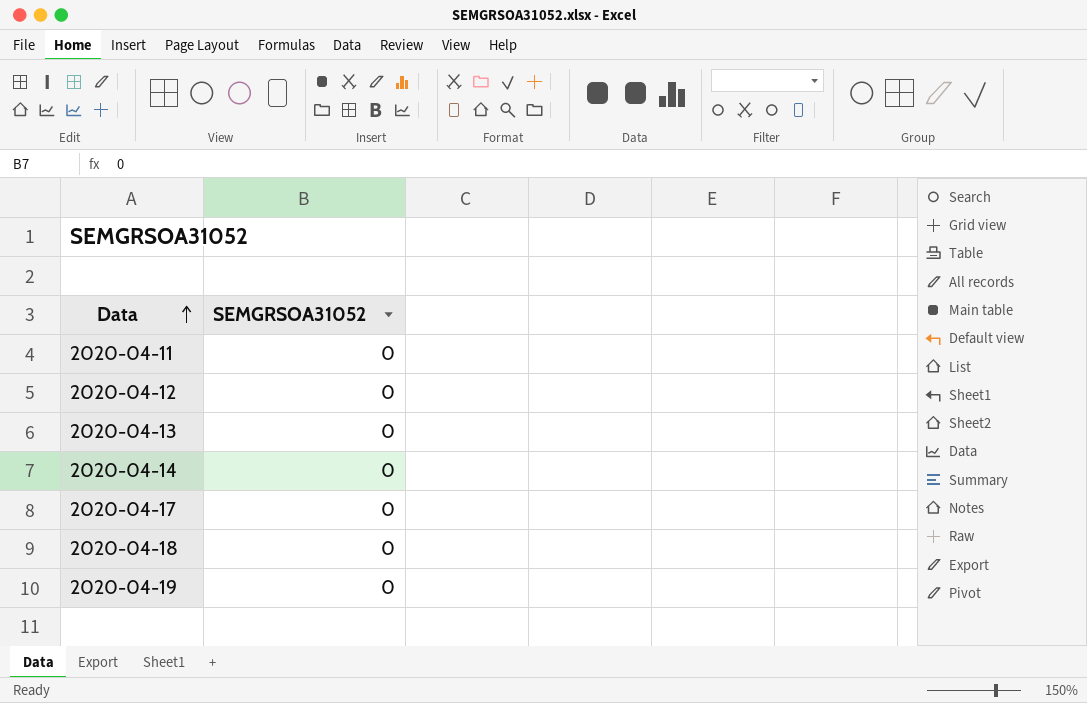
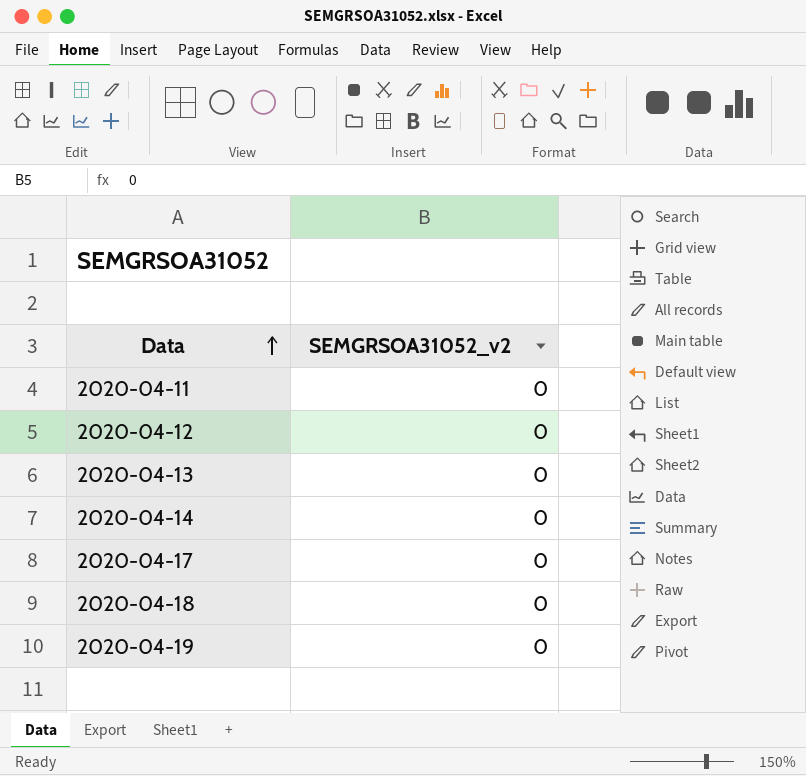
column name: SEMGRSOA31052 -> SEMGRSOA31052_v2

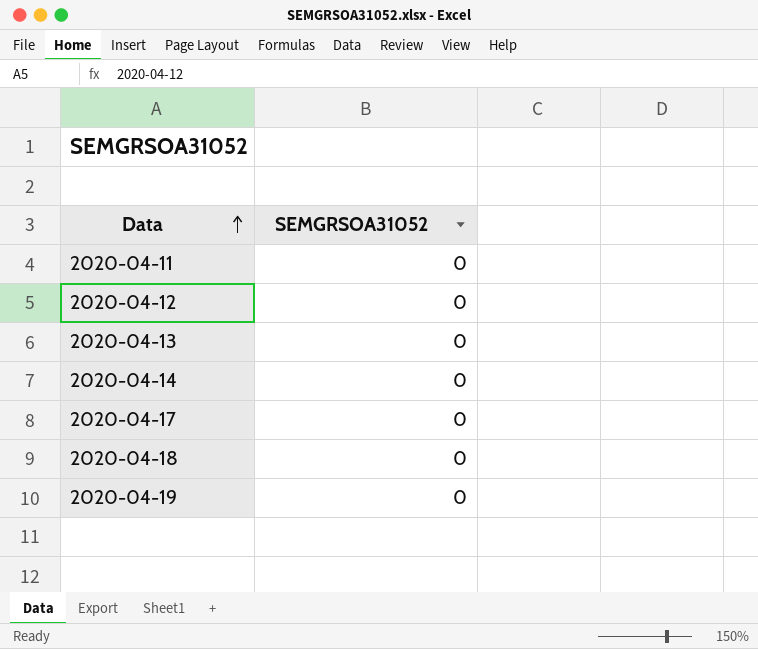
column name: SEMGRSOA31052_v2 -> SEMGRSOA31052

